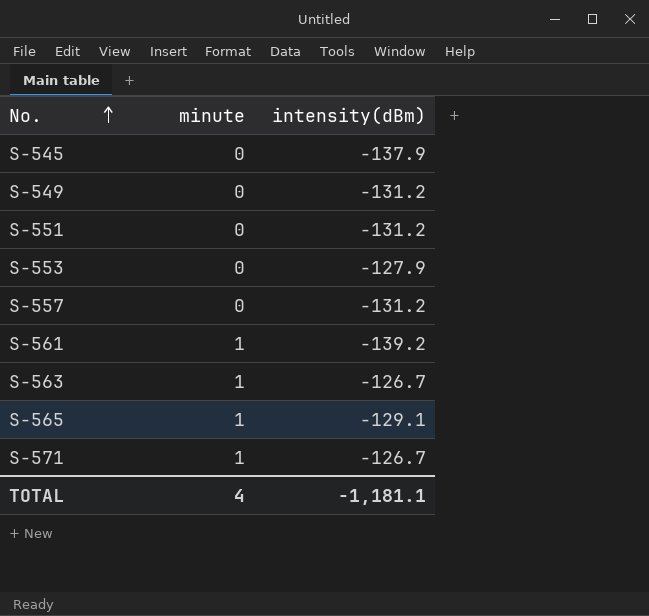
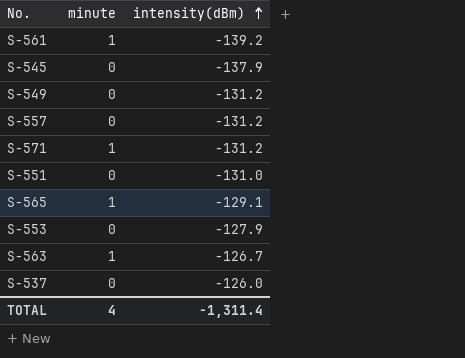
row order: No. ascending -> intensity(dBm) ascending
S-571 | intensity(dBm): -126.7 -> -131.2
S-551 | intensity(dBm): -131.2 -> -131.0
row S-537: none -> 0 | -126.0
TOTAL | intensity(dBm): -1,181.1 -> -1,311.4

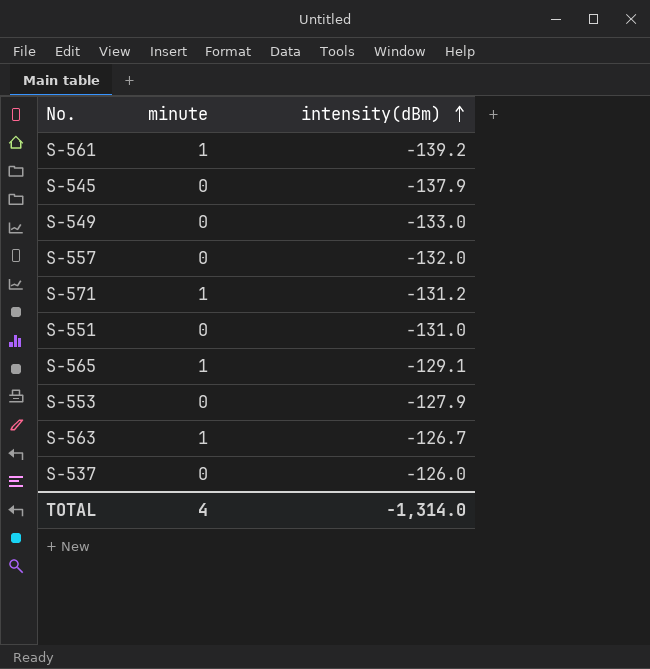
S-549 | intensity(dBm): -131.2 -> -133.0
S-557 | intensity(dBm): -131.2 -> -132.0
TOTAL | intensity(dBm): -1,311.4 -> -1,314.0

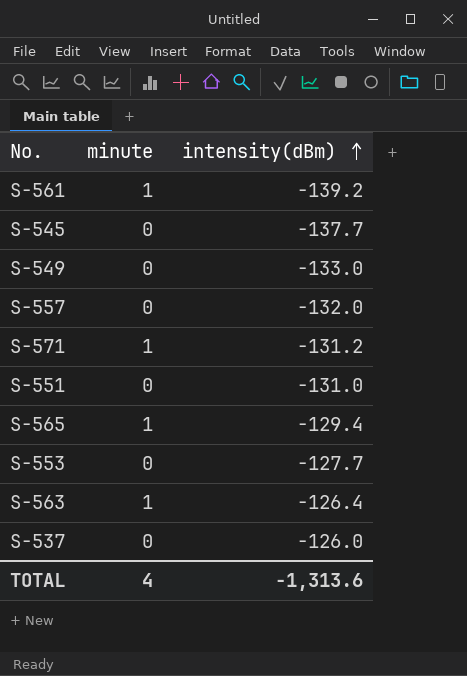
S-545 | intensity(dBm): -137.9 -> -137.7
S-565 | intensity(dBm): -129.1 -> -129.4
S-553 | intensity(dBm): -127.9 -> -127.7
S-563 | intensity(dBm): -126.7 -> -126.4
TOTAL | intensity(dBm): -1,314.0 -> -1,313.6

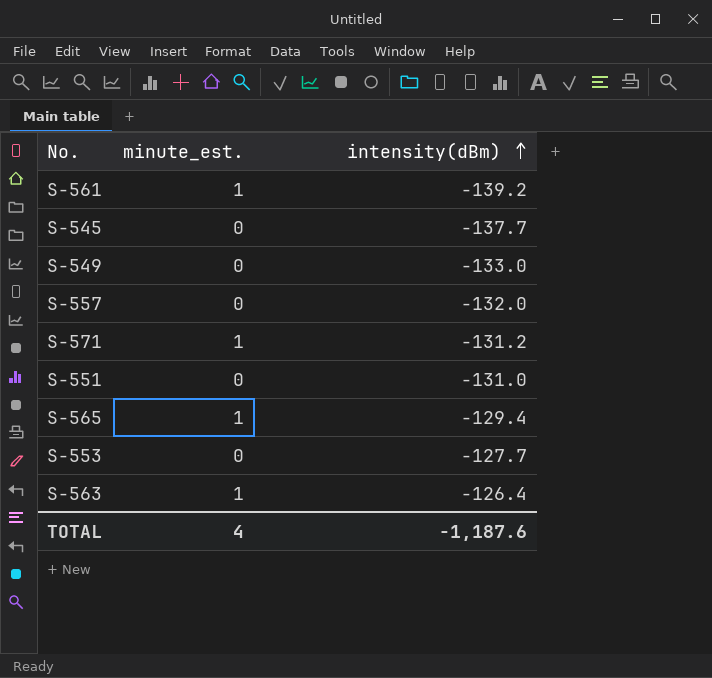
column name: minute -> minute_est.
row S-537: 0 | -126.0 -> none
TOTAL | intensity(dBm): -1,313.6 -> -1,187.6

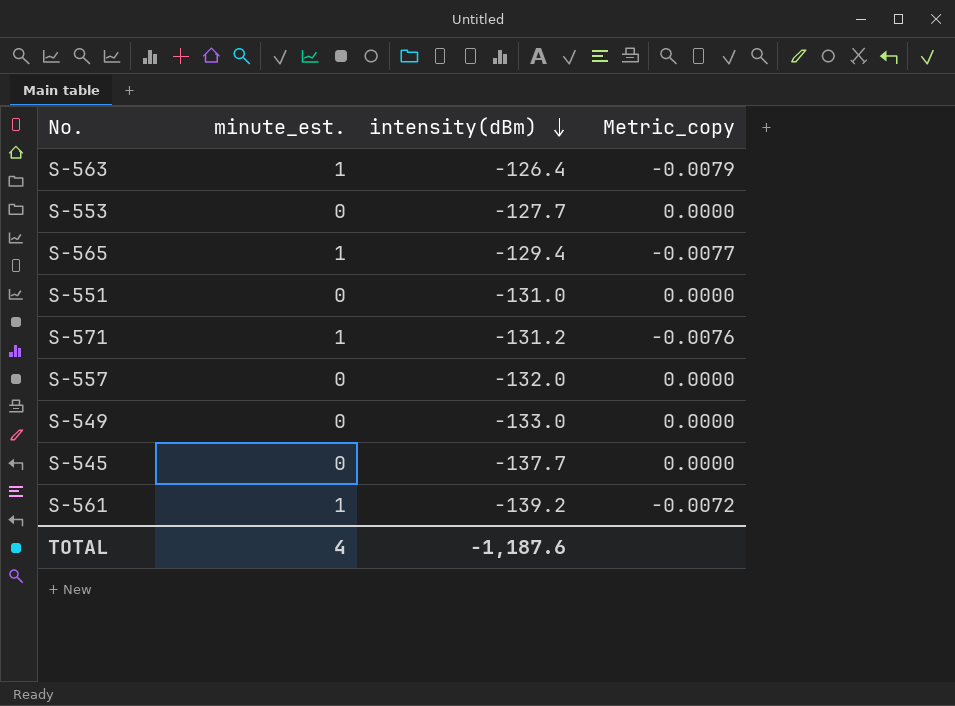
row order: intensity(dBm) ascending -> intensity(dBm) descending
column Metric_copy | formula: none -> [minute_est.] / [intensity(dBm)]

